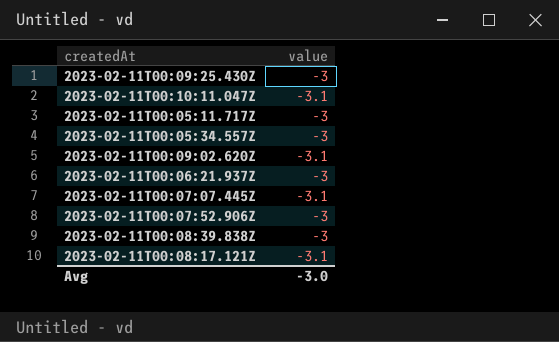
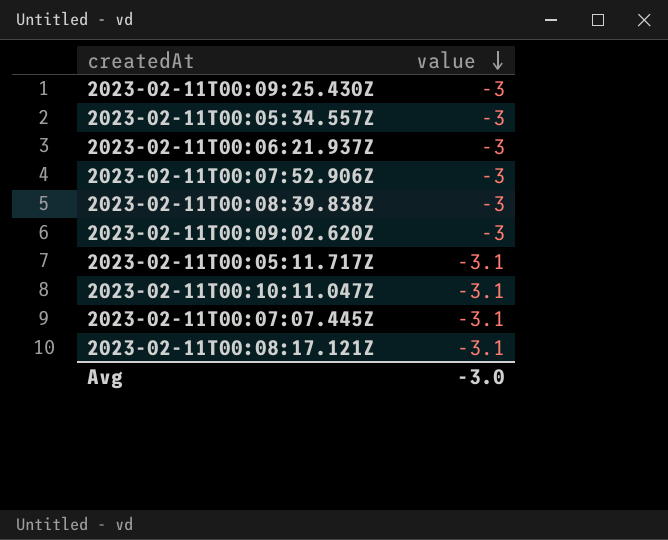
row order: none -> value descending
2023-02-11T00:09:02.620Z | value: -3.1 -> -3
2023-02-11T00:05:11.717Z | value: -3 -> -3.1

